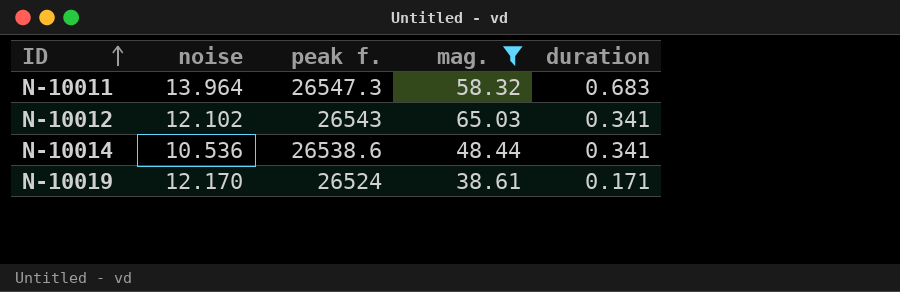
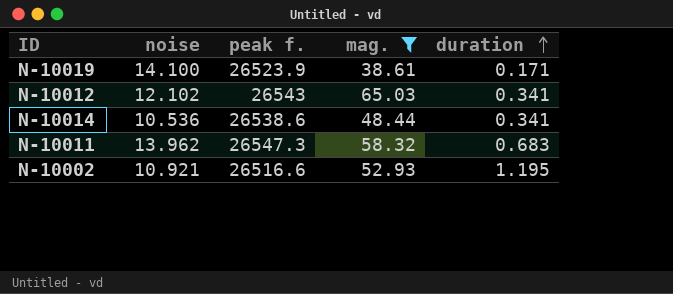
row order: ID ascending -> duration ascending
N-10019 | noise: 12.170 -> 14.100
N-10019 | peak f.: 26524 -> 26523.9
N-10011 | noise: 13.964 -> 13.962
row N-10002: none -> 10.921 | 26516.6 | 52.93 | 1.195

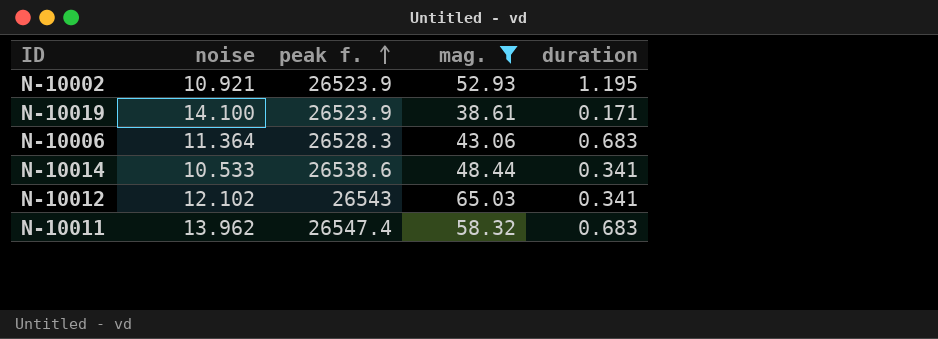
row order: duration ascending -> peak f. ascending
N-10002 | peak f.: 26516.6 -> 26523.9
row N-10006: none -> 11.364 | 26528.3 | 43.06 | 0.683
N-10014 | noise: 10.536 -> 10.533
N-10011 | peak f.: 26547.3 -> 26547.4

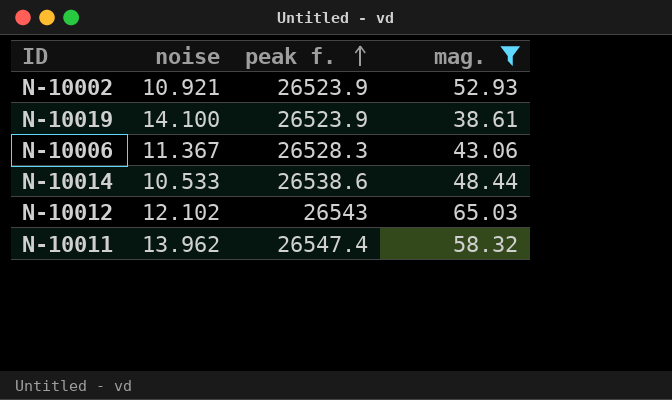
column duration | position: 5 -> none
N-10006 | noise: 11.364 -> 11.367

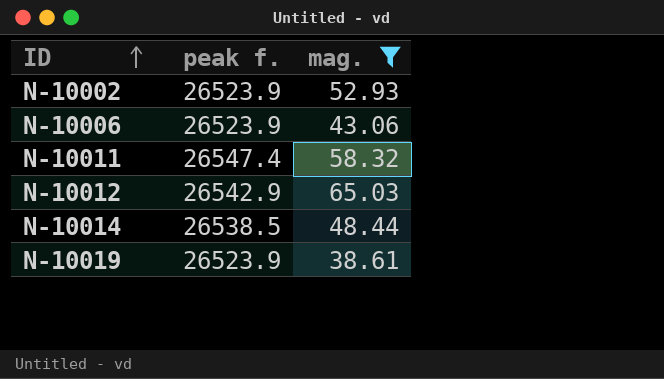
row order: peak f. ascending -> ID ascending
column noise | position: 2 -> none
N-10006 | peak f.: 26528.3 -> 26523.9
N-10012 | peak f.: 26543 -> 26542.9
N-10014 | peak f.: 26538.6 -> 26538.5

